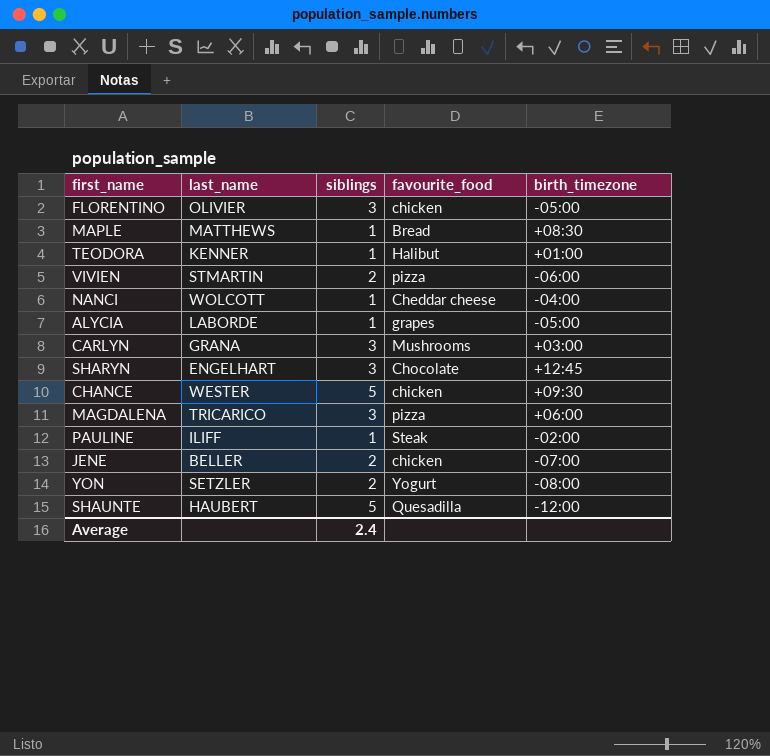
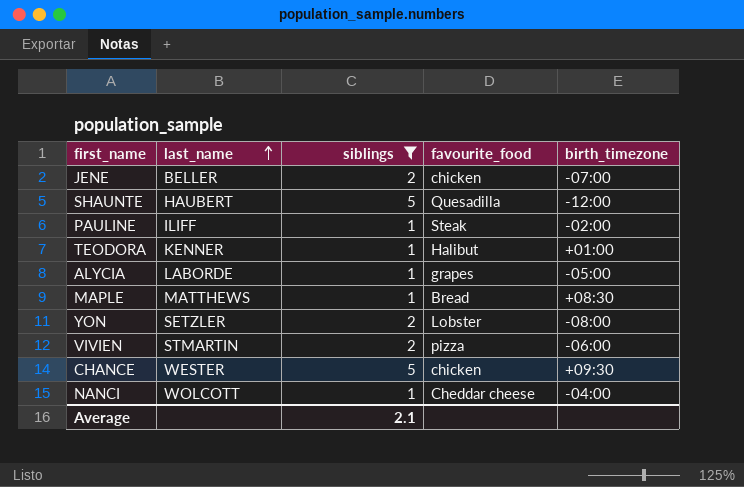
filter: none -> siblings != 3
row order: none -> last_name ascending
YON | favourite_food: Yogurt -> Lobster
Average | siblings: 2.4 -> 2.1

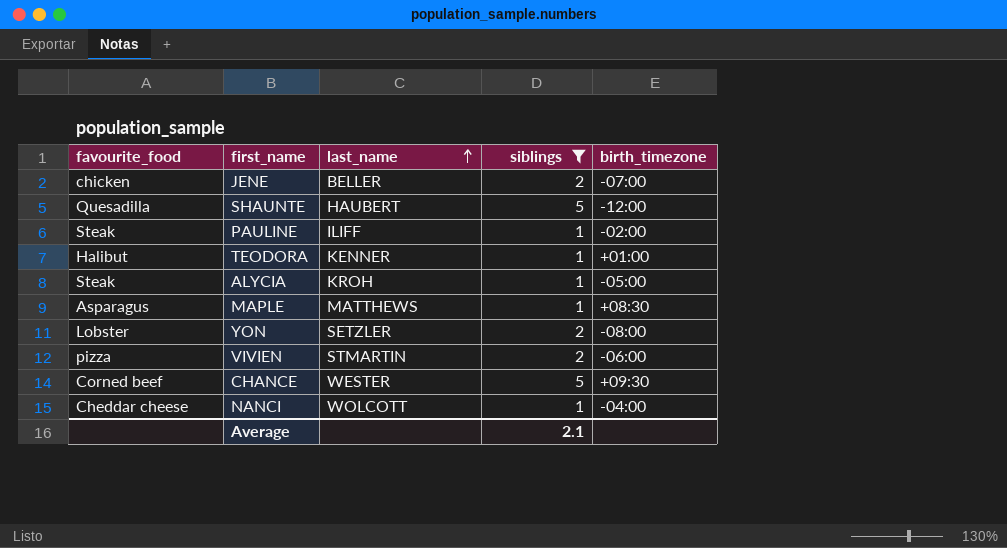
column favourite_food | position: 4 -> 1
ALYCIA | favourite_food: grapes -> Steak
ALYCIA | last_name: LABORDE -> KROH
MAPLE | favourite_food: Bread -> Asparagus
CHANCE | favourite_food: chicken -> Corned beef

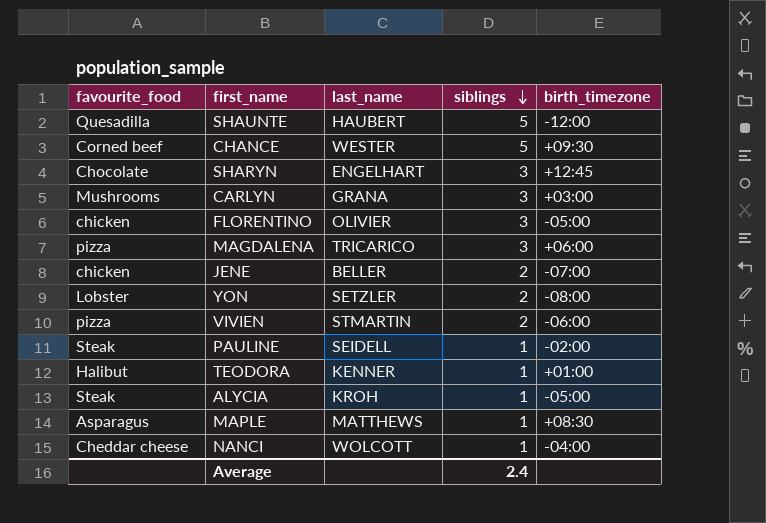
filter: siblings != 3 -> none
row order: last_name ascending -> siblings descending
PAULINE | last_name: ILIFF -> SEIDELL
Average | siblings: 2.1 -> 2.4

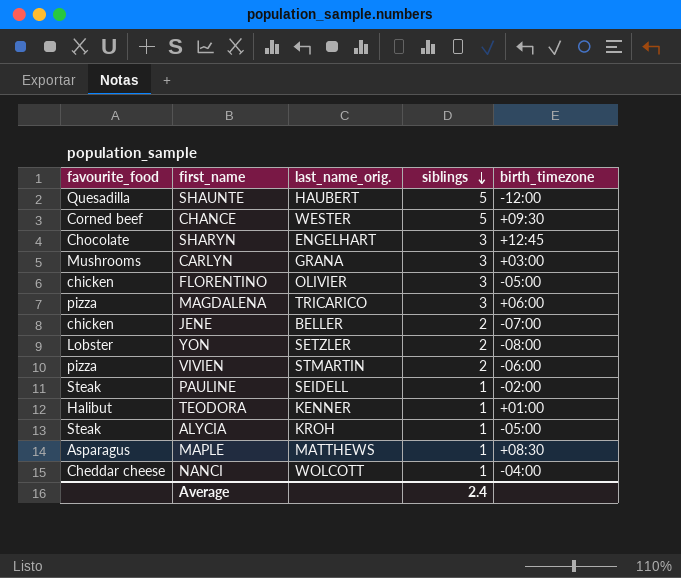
column name: last_name -> last_name_orig.

